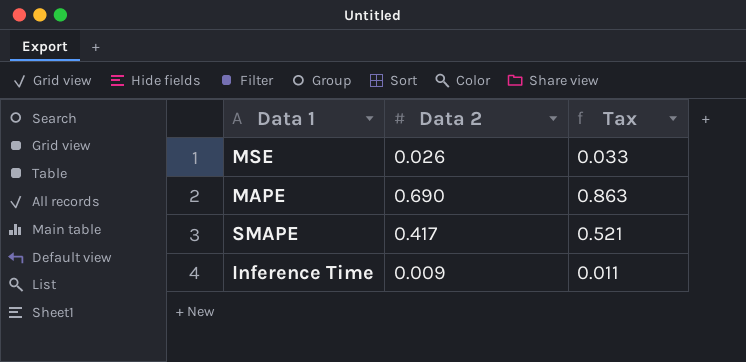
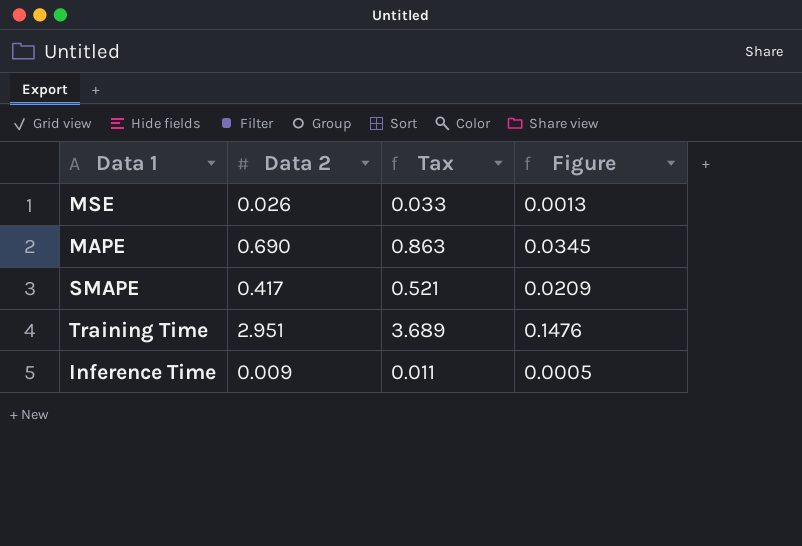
column Figure | formula: none -> [Data 2] * 0.05
row Training Time: none -> 2.951 | 3.689 | 0.1476

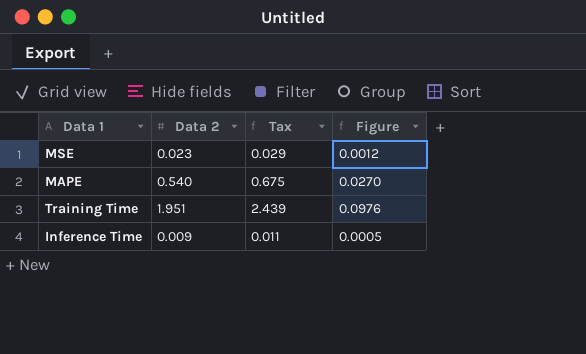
row SMAPE: 0.417 | 0.521 | 0.0209 -> none
MSE | Data 2: 0.026 -> 0.023
MSE | Tax: 0.033 -> 0.029
MSE | Figure: 0.0013 -> 0.0012
MAPE | Data 2: 0.690 -> 0.540
MAPE | Tax: 0.863 -> 0.675
MAPE | Figure: 0.0345 -> 0.0270
Training Time | Data 2: 2.951 -> 1.951
Training Time | Tax: 3.689 -> 2.439
Training Time | Figure: 0.1476 -> 0.0976

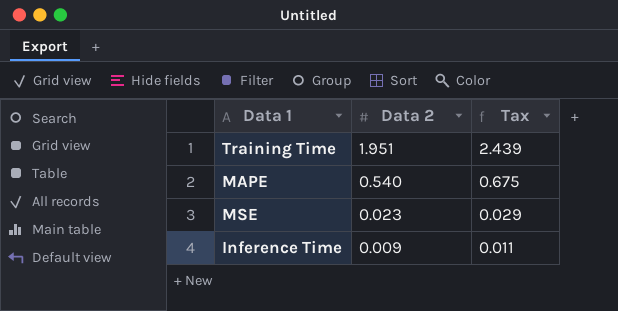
row order: none -> Data 2 descending
column Figure | formula: [Data 2] * 0.05 -> none

